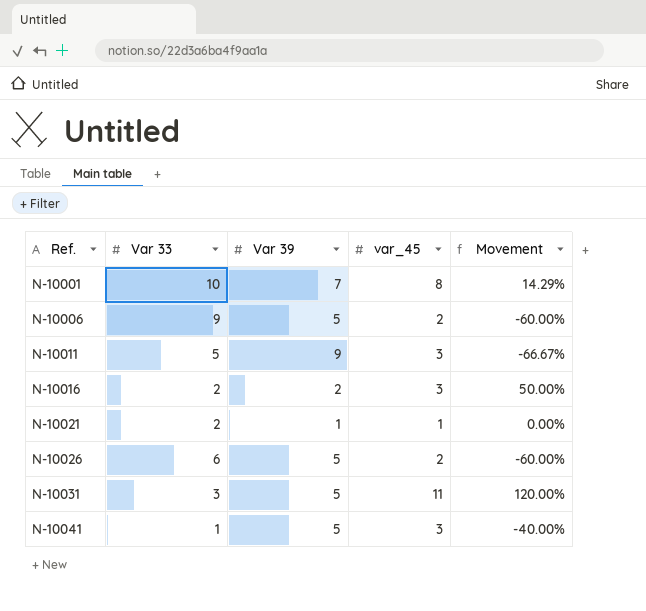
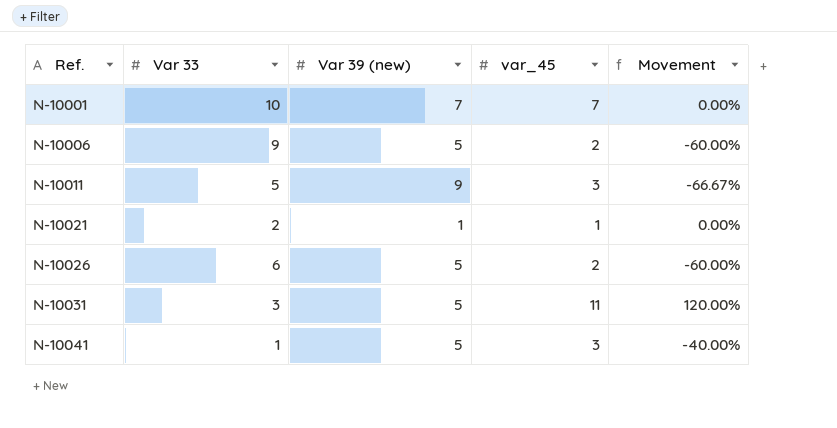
column name: Var 39 -> Var 39 (new)
row N-10016: 2 | 2 | 3 | 50.00% -> none
N-10001 | var_45: 8 -> 7
N-10001 | Movement: 14.29% -> 0.00%

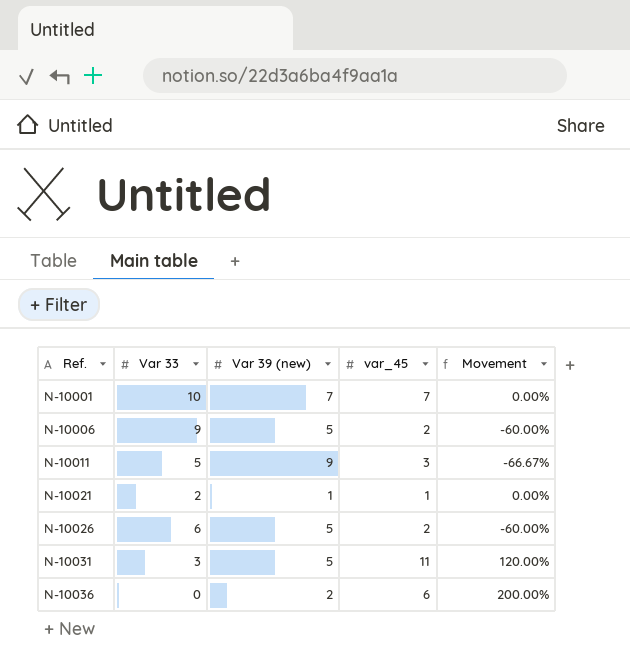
row N-10041: 1 | 5 | 3 | -40.00% -> none
row N-10036: none -> 0 | 2 | 6 | 200.00%

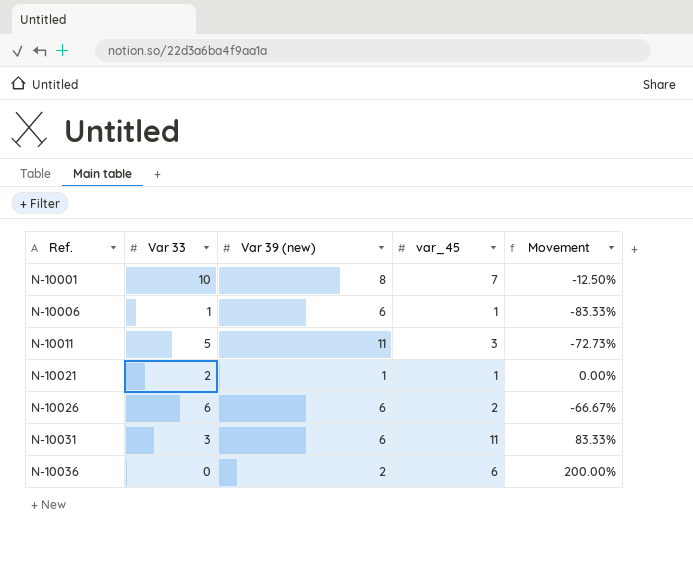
N-10001 | Var 39 (new): 7 -> 8
N-10001 | Movement: 0.00% -> -12.50%
N-10006 | Var 33: 9 -> 1
N-10006 | Var 39 (new): 5 -> 6
N-10006 | var_45: 2 -> 1
N-10006 | Movement: -60.00% -> -83.33%
N-10011 | Var 39 (new): 9 -> 11
N-10011 | Movement: -66.67% -> -72.73%
N-10026 | Var 39 (new): 5 -> 6
N-10026 | Movement: -60.00% -> -66.67%
N-10031 | Var 39 (new): 5 -> 6
N-10031 | Movement: 120.00% -> 83.33%

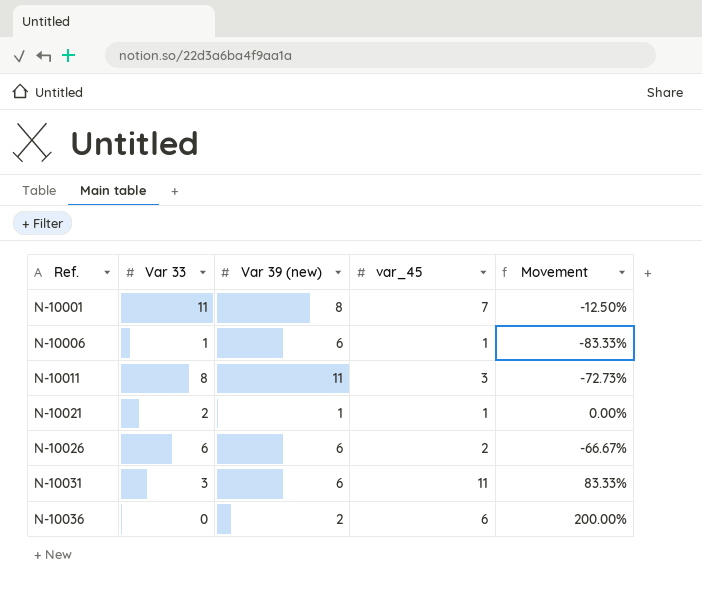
N-10001 | Var 33: 10 -> 11
N-10011 | Var 33: 5 -> 8

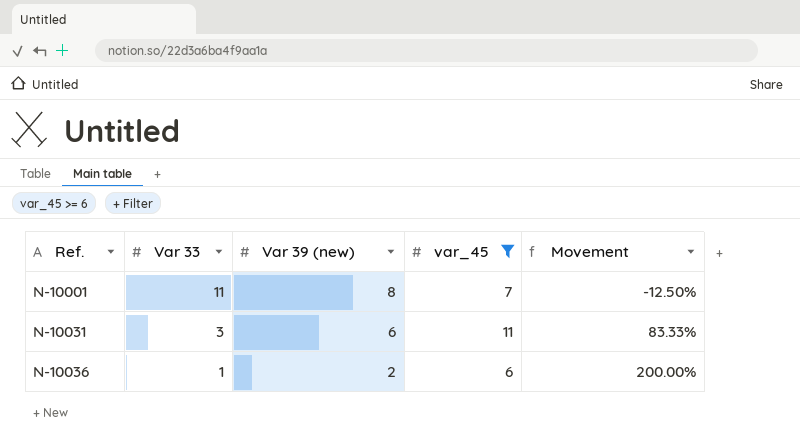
filter: none -> var_45 >= 6
N-10036 | Var 33: 0 -> 1

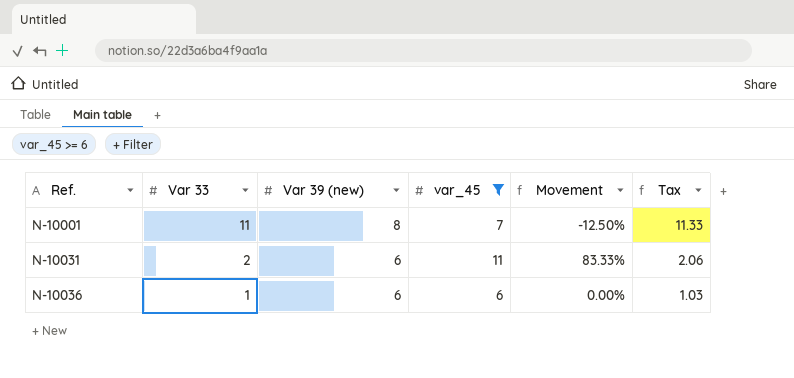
column Tax | formula: none -> [Var 33] * 1.03
N-10031 | Var 33: 3 -> 2
N-10036 | Var 39 (new): 2 -> 6
N-10036 | Movement: 200.00% -> 0.00%

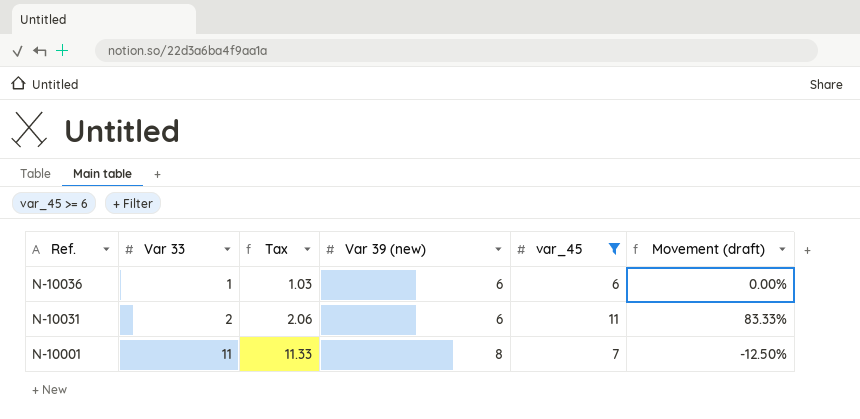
row order: Ref. ascending -> Ref. descending
column Tax | position: 6 -> 3
column name: Movement -> Movement (draft)

